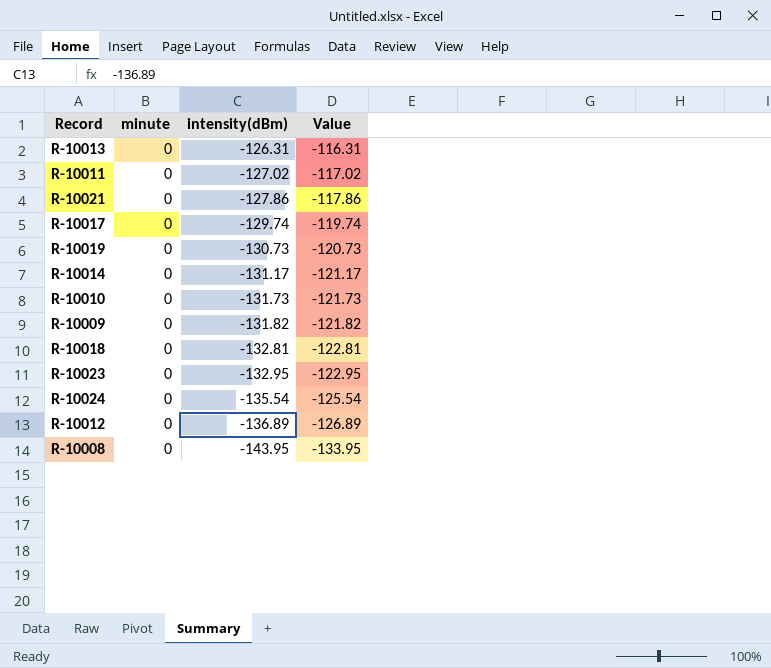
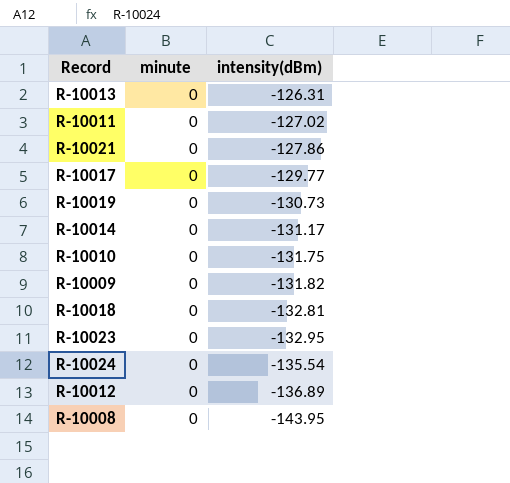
column Value | formula: [intensity(dBm)] + 10 -> none
R-10017 | intensity(dBm): -129.74 -> -129.77
R-10010 | intensity(dBm): -131.73 -> -131.75

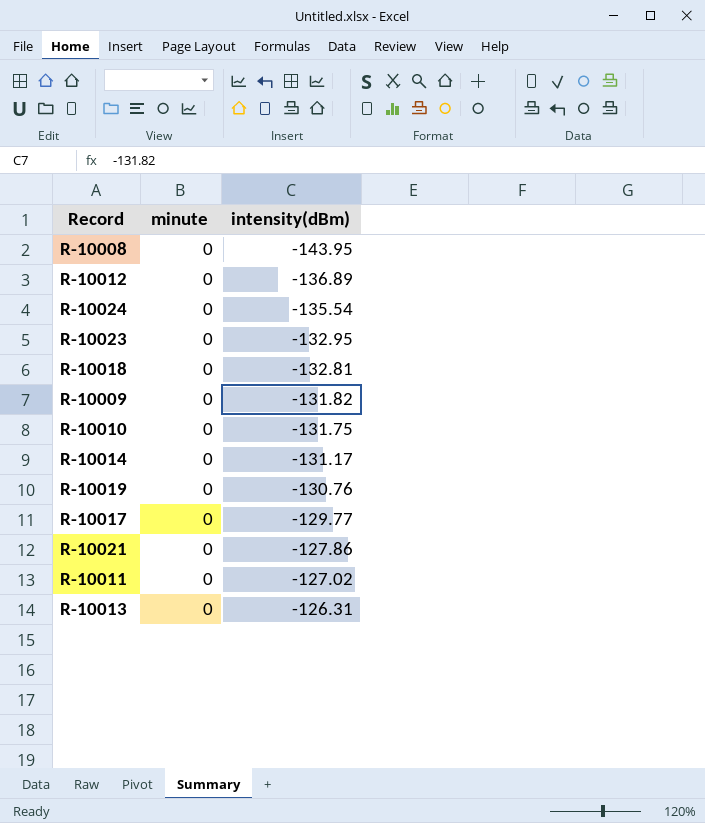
row order: intensity(dBm) descending -> intensity(dBm) ascending
R-10019 | intensity(dBm): -130.73 -> -130.76

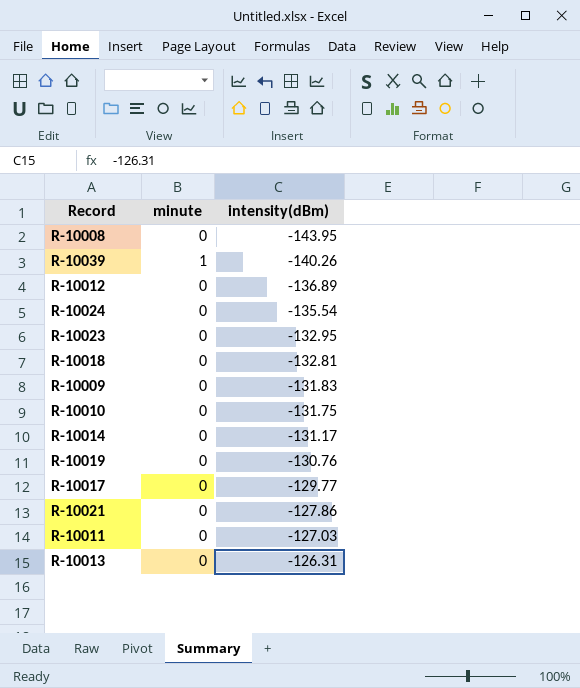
row R-10039: none -> 1 | -140.26
R-10009 | intensity(dBm): -131.82 -> -131.83
R-10011 | intensity(dBm): -127.02 -> -127.03

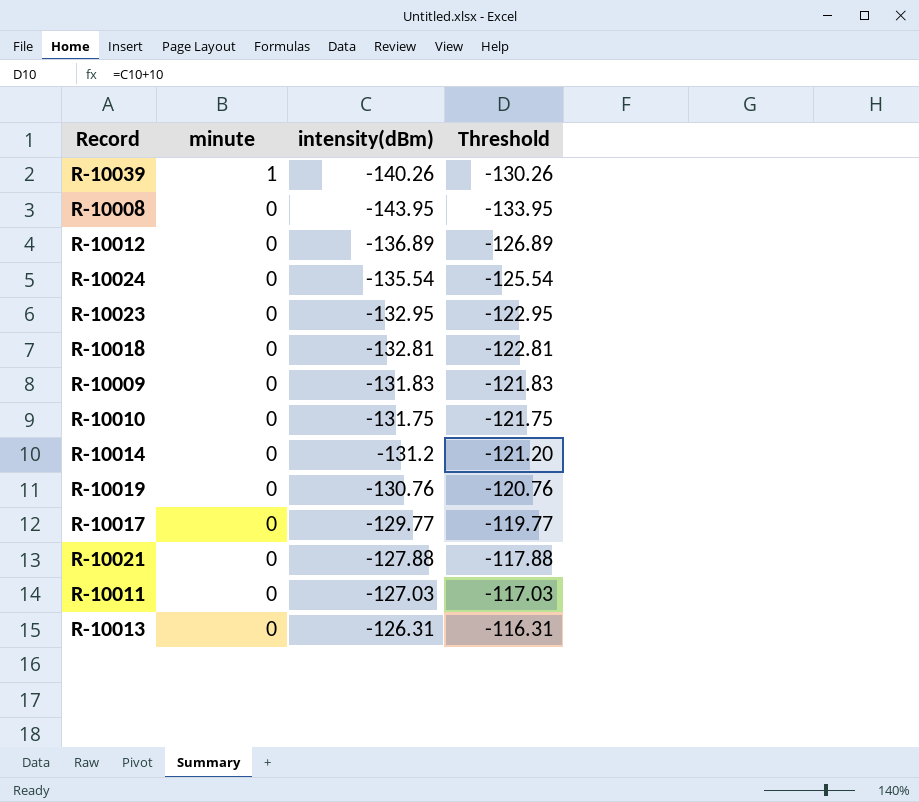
row order: intensity(dBm) ascending -> minute descending
column Threshold | formula: none -> [intensity(dBm)] + 10
R-10014 | intensity(dBm): -131.17 -> -131.2
R-10021 | intensity(dBm): -127.86 -> -127.88

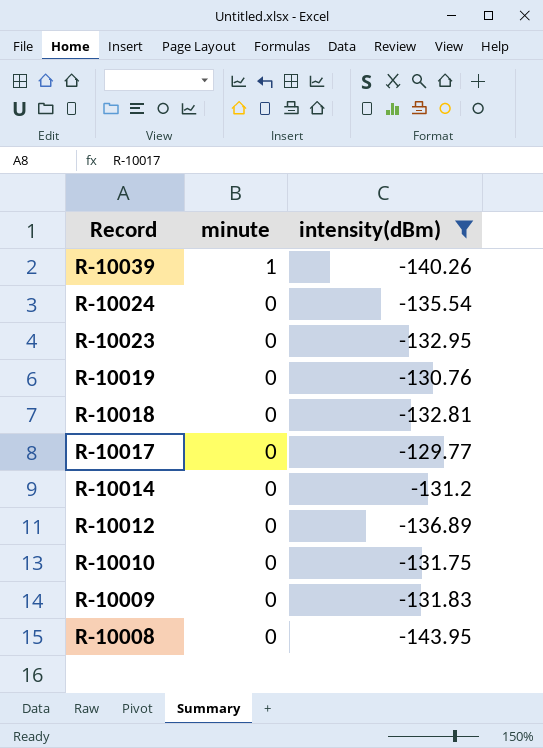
filter: none -> intensity(dBm) <= -129.77
row order: minute descending -> Record descending
column Threshold | formula: [intensity(dBm)] + 10 -> none

